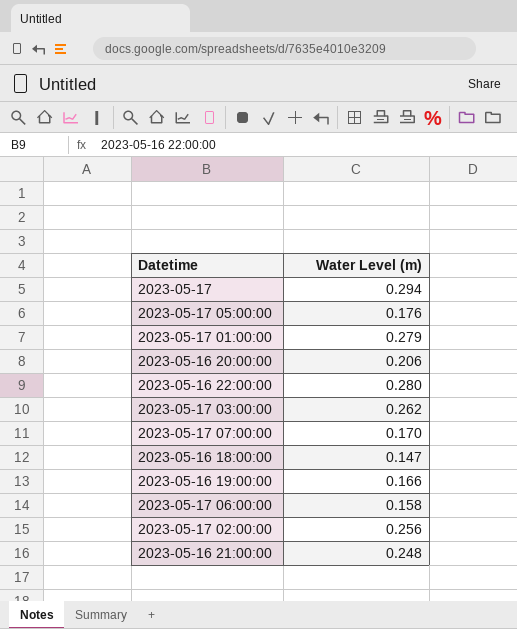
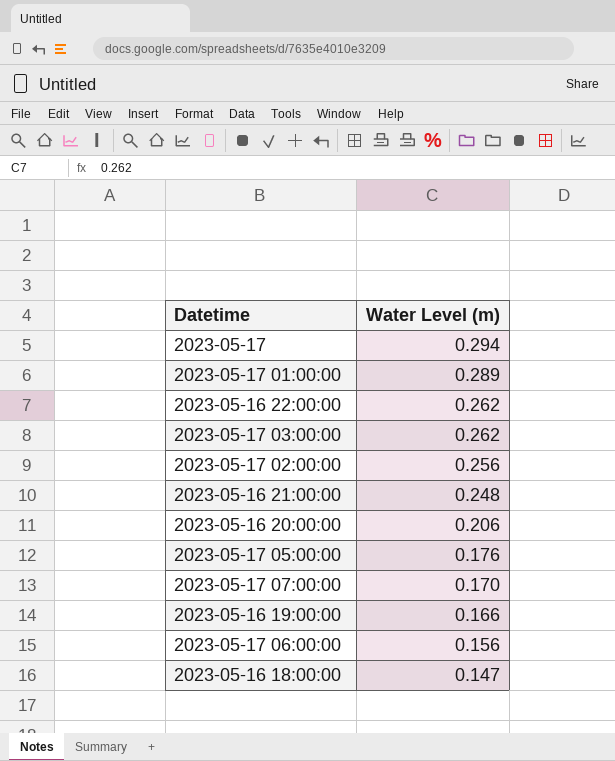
row order: none -> Water Level (m) descending
2023-05-17 01:00:00 | Water Level (m): 0.279 -> 0.289
2023-05-16 22:00:00 | Water Level (m): 0.280 -> 0.262
2023-05-17 06:00:00 | Water Level (m): 0.158 -> 0.156

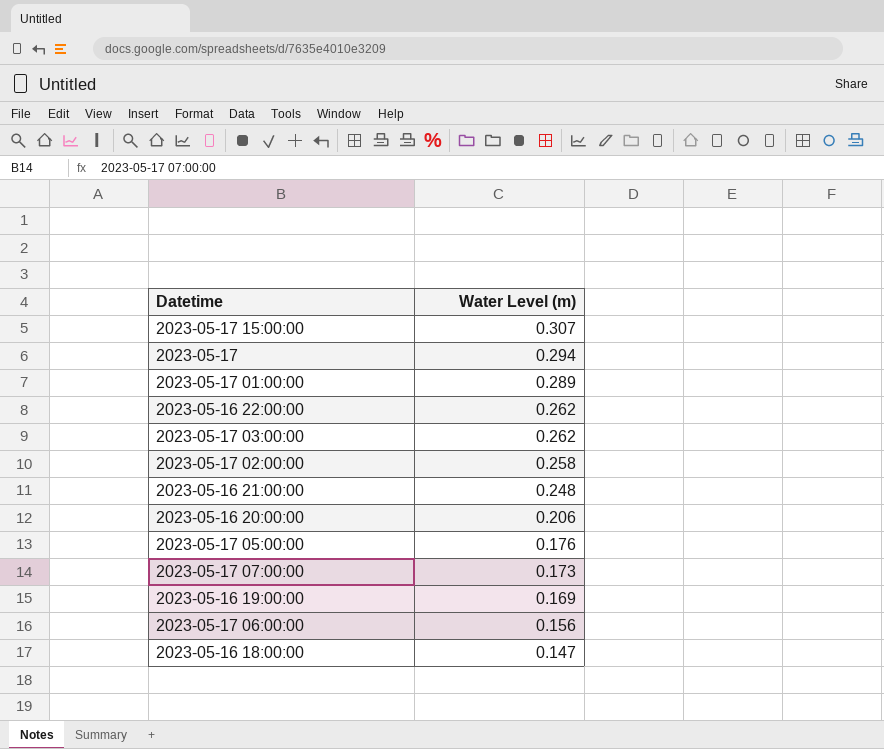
row 2023-05-17 15:00:00: none -> 0.307
2023-05-17 02:00:00 | Water Level (m): 0.256 -> 0.258
2023-05-17 07:00:00 | Water Level (m): 0.170 -> 0.173
2023-05-16 19:00:00 | Water Level (m): 0.166 -> 0.169

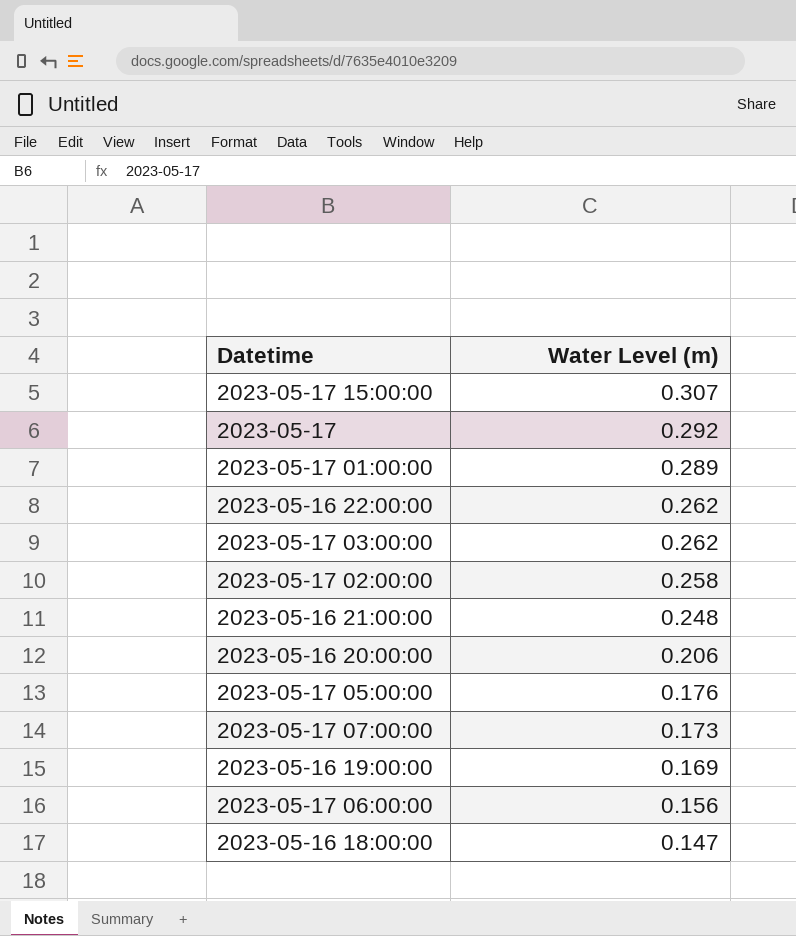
2023-05-17 | Water Level (m): 0.294 -> 0.292

